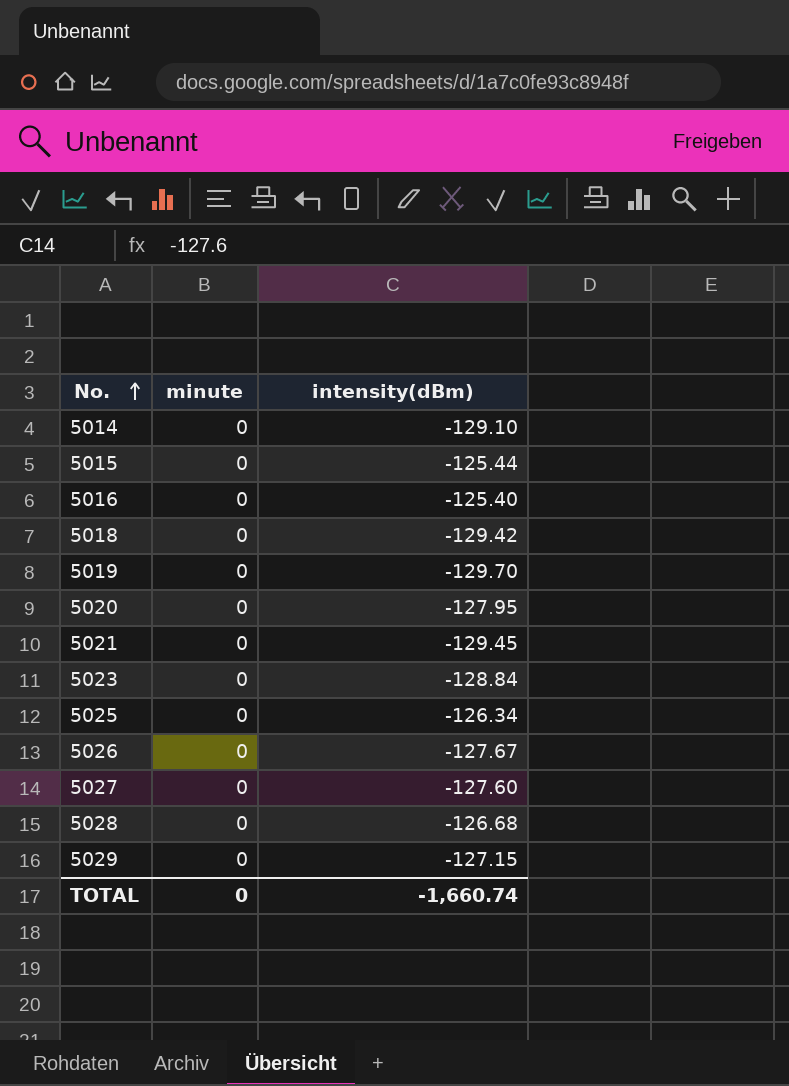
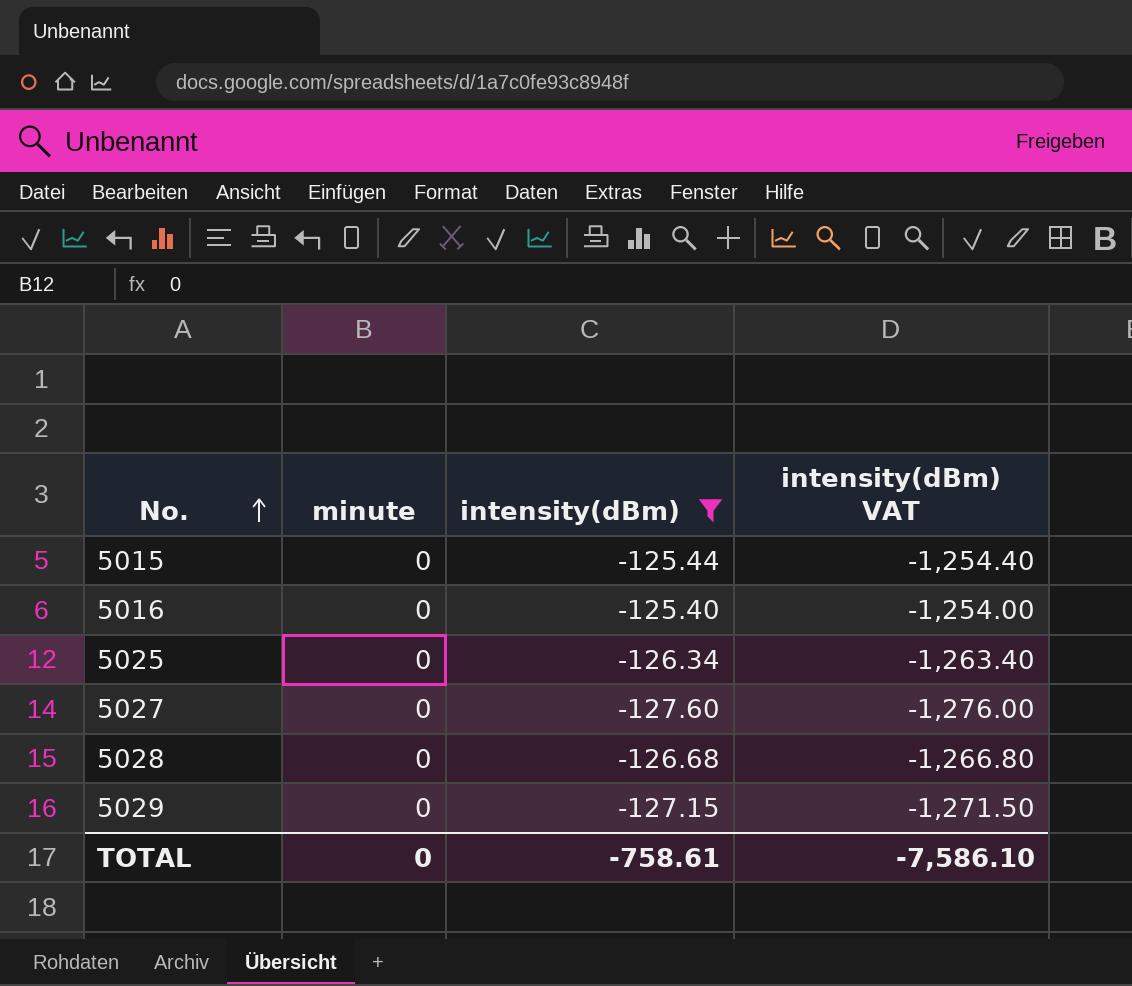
filter: none -> intensity(dBm) >= -127.60
column intensity(dBm) VAT | formula: none -> [intensity(dBm)] * 10
TOTAL | intensity(dBm): -1,660.74 -> -758.61

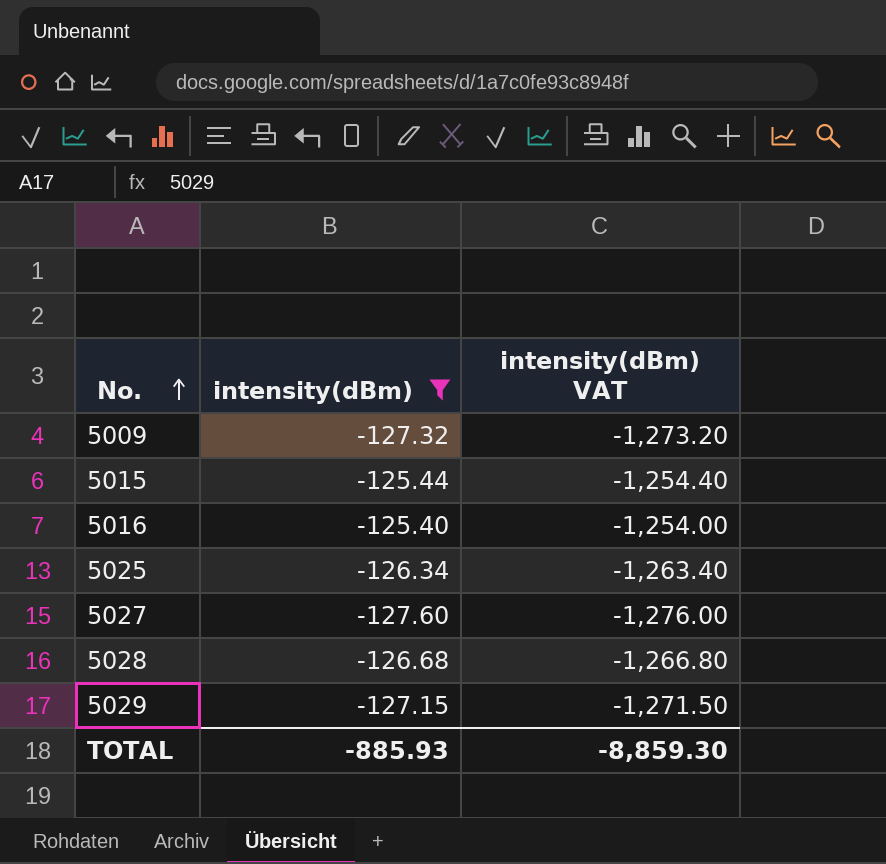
column minute | position: 2 -> none
row 5009: none -> -127.32 | -1,273.20
TOTAL | intensity(dBm): -758.61 -> -885.93
TOTAL | intensity(dBm) VAT: -7,586.10 -> -8,859.30

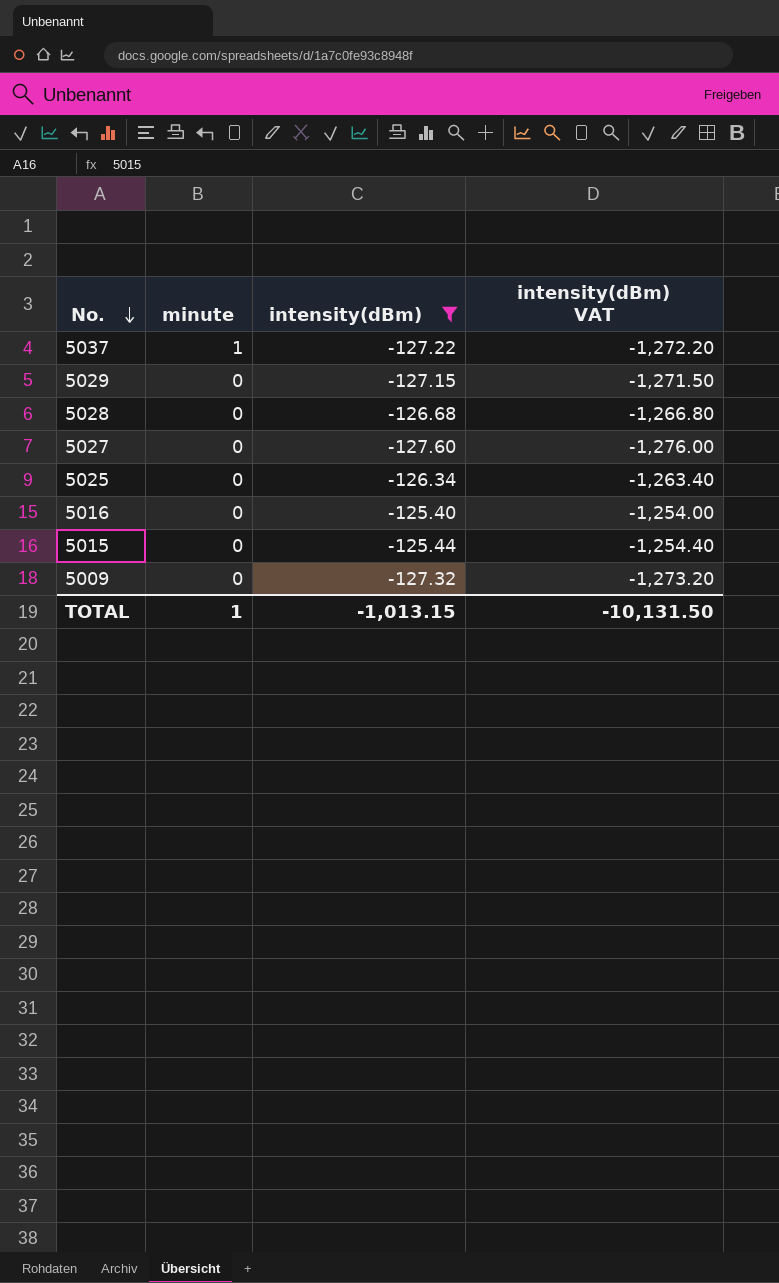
row order: No. ascending -> No. descending
column minute | position: none -> 2
row 5037: none -> 1 | -127.22 | -1,272.20
TOTAL | intensity(dBm): -885.93 -> -1,013.15
TOTAL | intensity(dBm) VAT: -8,859.30 -> -10,131.50

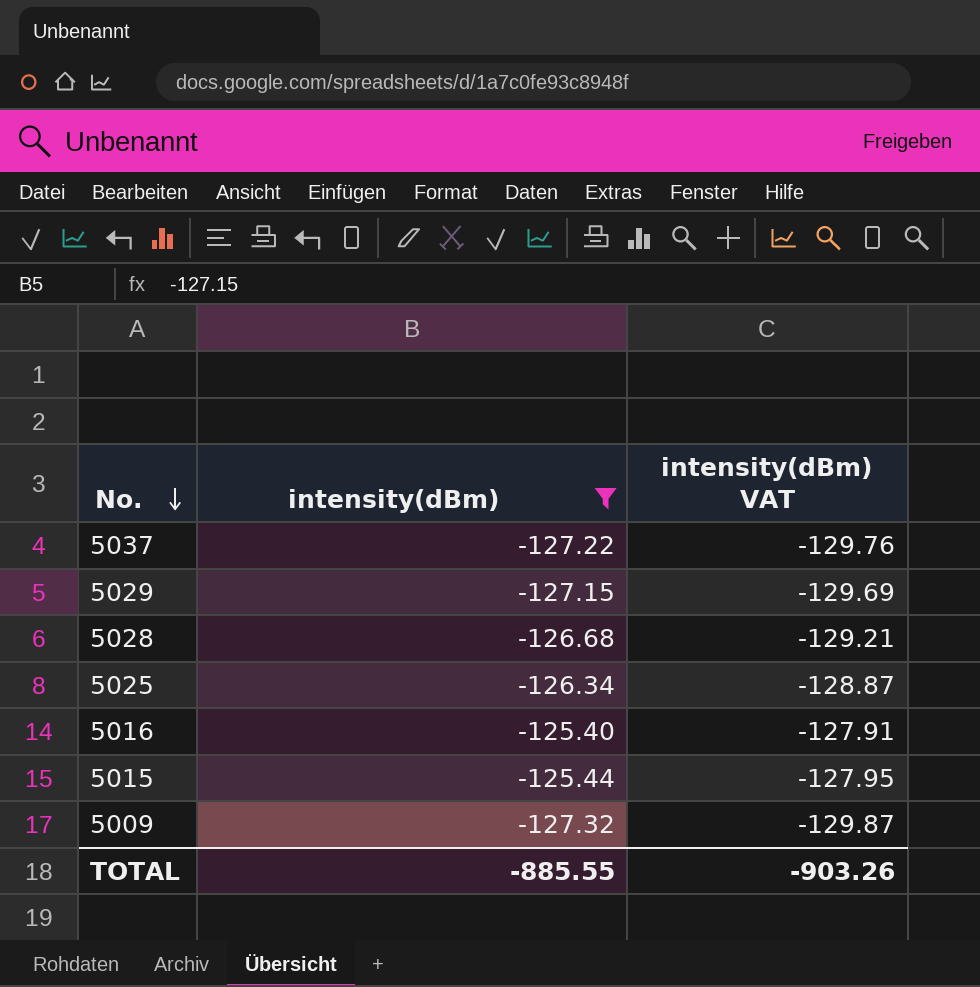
column minute | position: 2 -> none
column intensity(dBm) VAT | formula: [intensity(dBm)] * 10 -> [intensity(dBm)] * 1.02
row 5027: 0 | -127.60 | -1,276.00 -> none
TOTAL | intensity(dBm): -1,013.15 -> -885.55
TOTAL | intensity(dBm) VAT: -10,131.50 -> -903.26

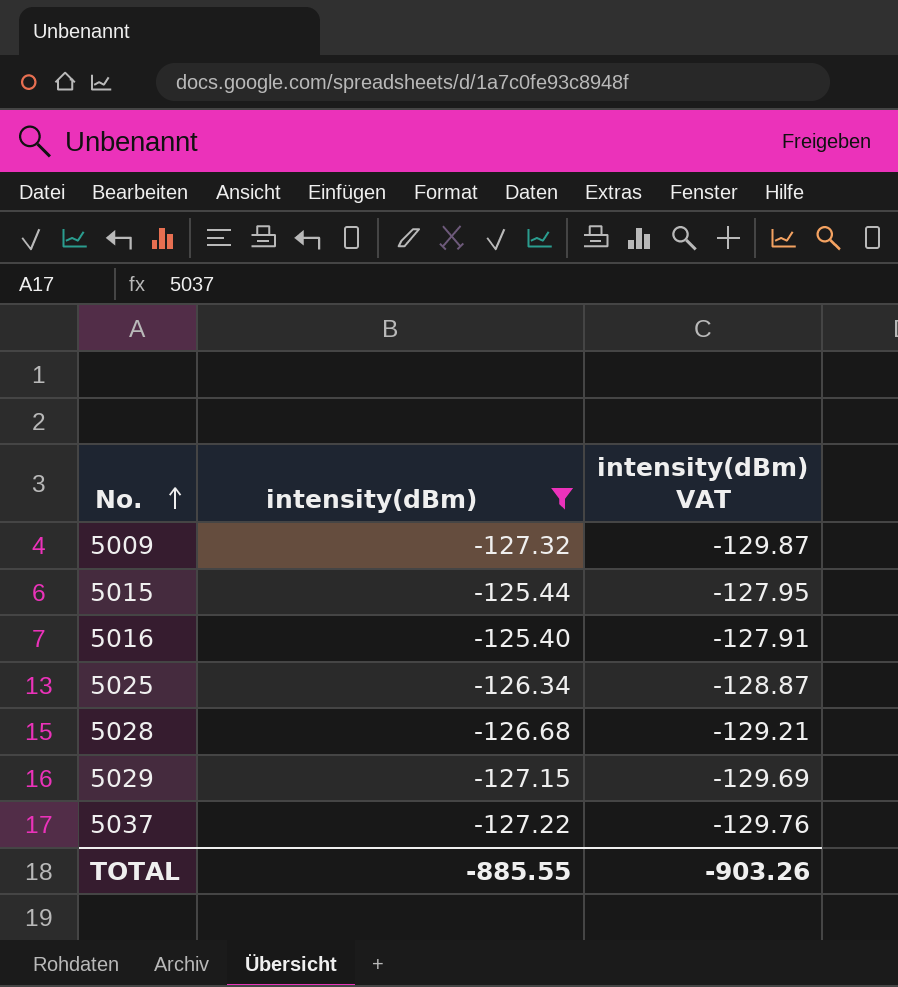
row order: No. descending -> No. ascending

